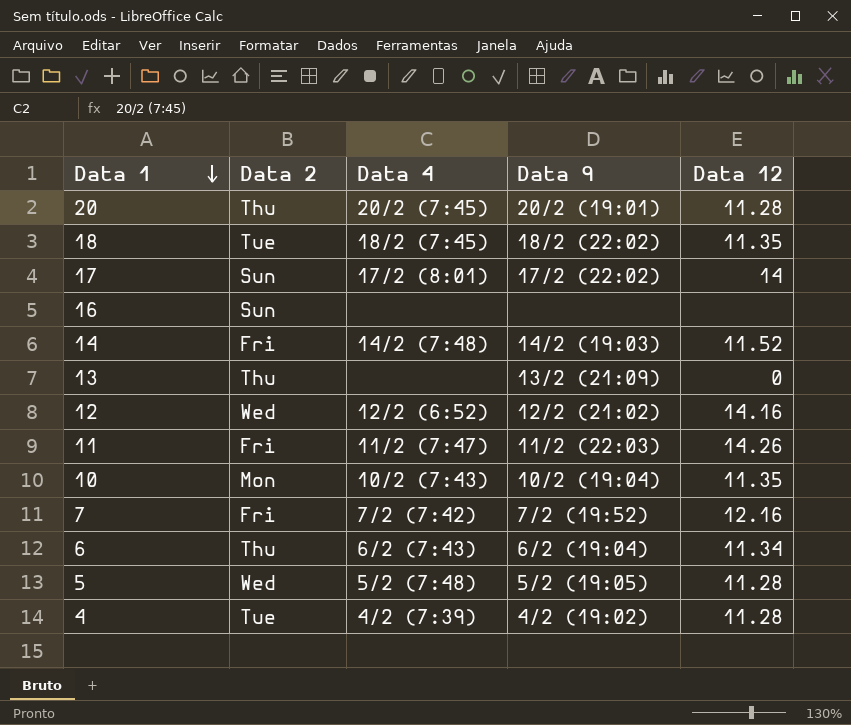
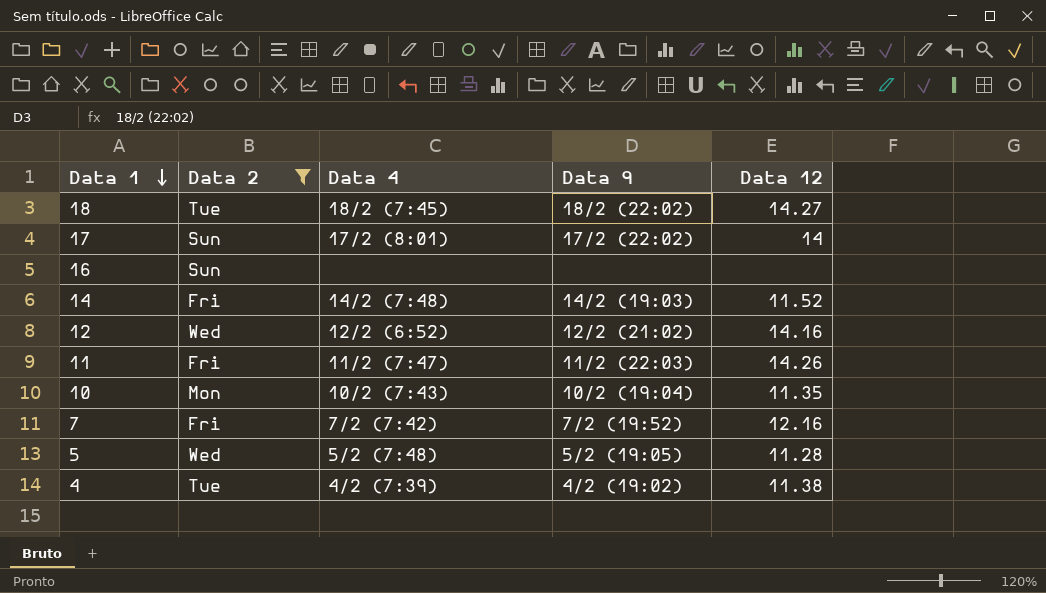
filter: none -> Data 2 != Thu
18 | Data 12: 11.35 -> 14.27
4 | Data 12: 11.28 -> 11.38

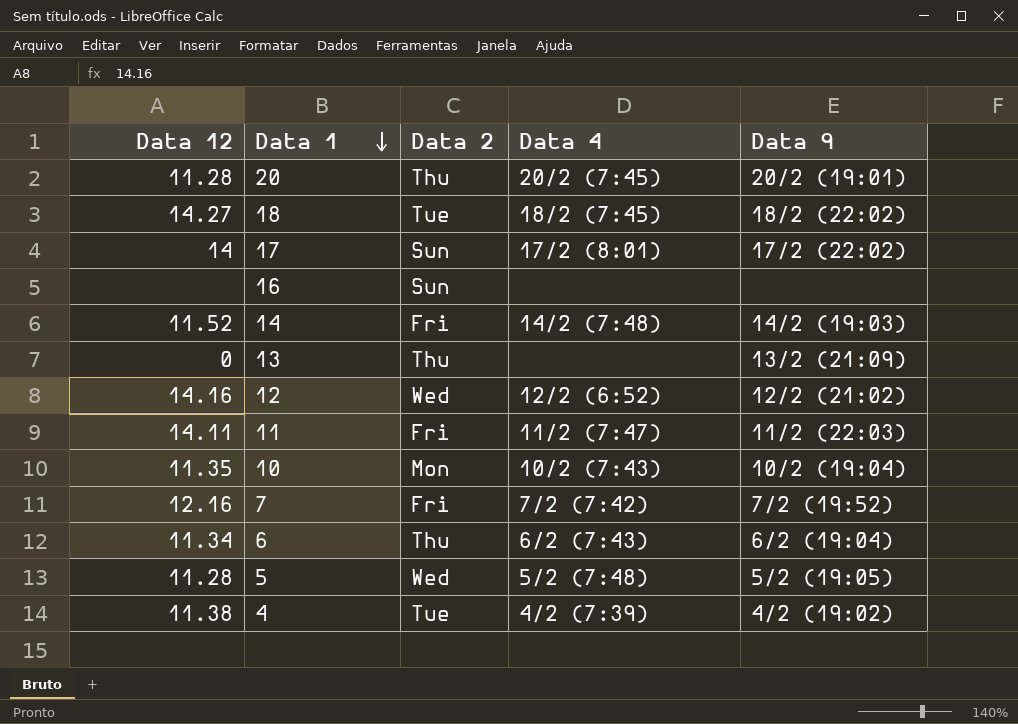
filter: Data 2 != Thu -> none
column Data 12 | position: 5 -> 1
11 | Data 12: 14.26 -> 14.11

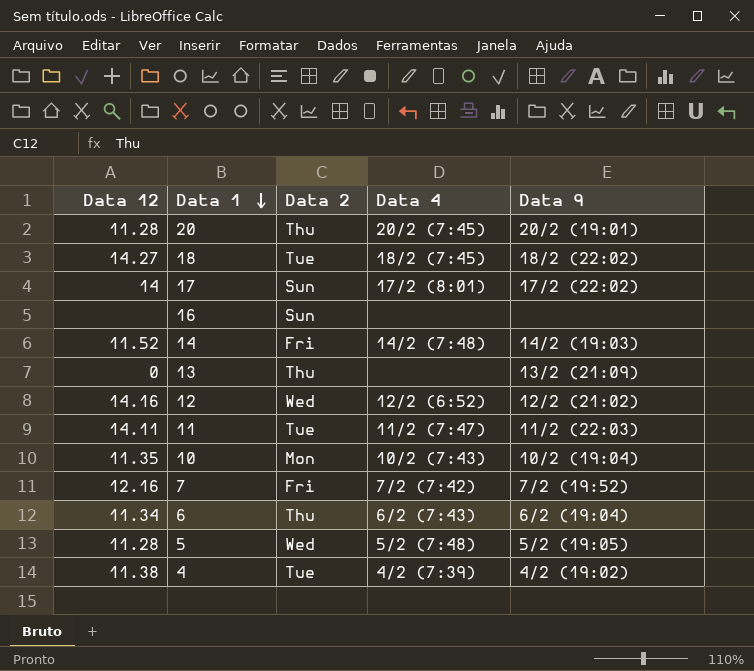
11 | Data 2: Fri -> Tue

